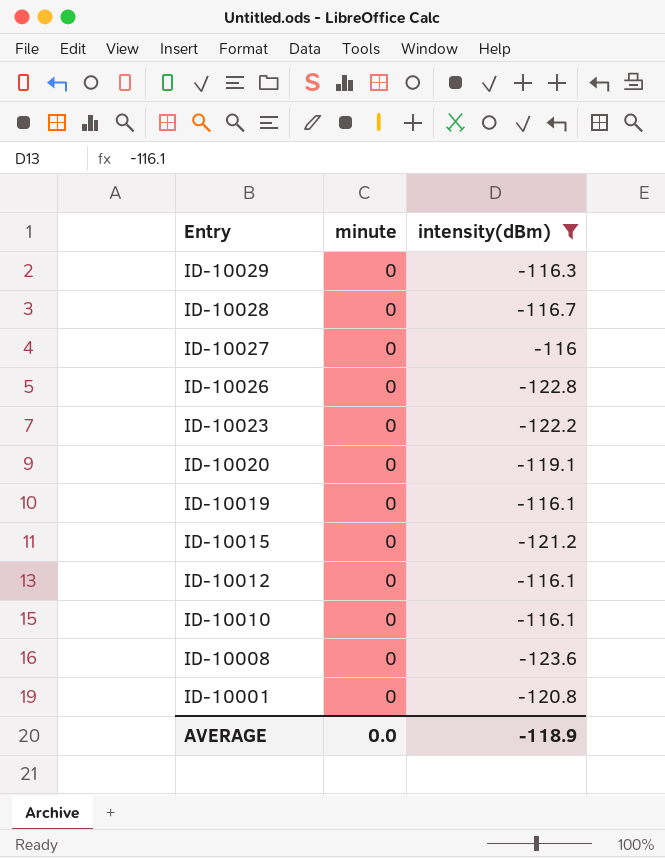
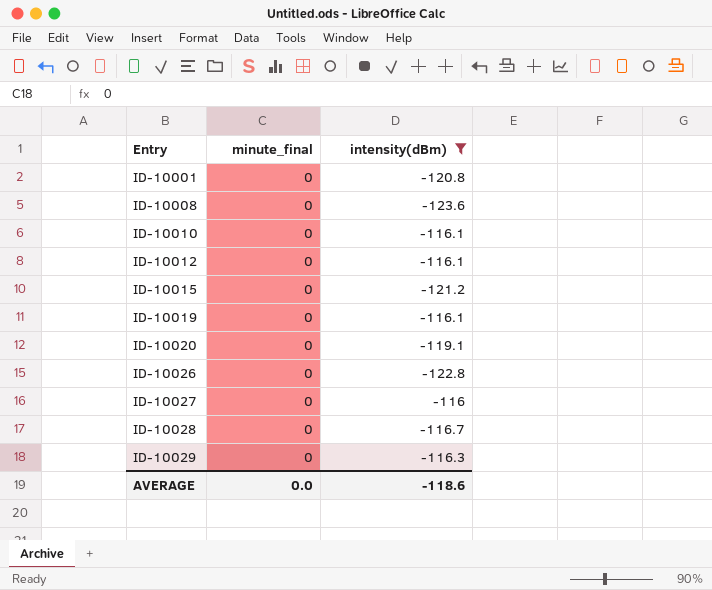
row order: Entry descending -> Entry ascending
column name: minute -> minute_final
row ID-10023: 0 | -122.2 -> none
AVERAGE | intensity(dBm): -118.9 -> -118.6

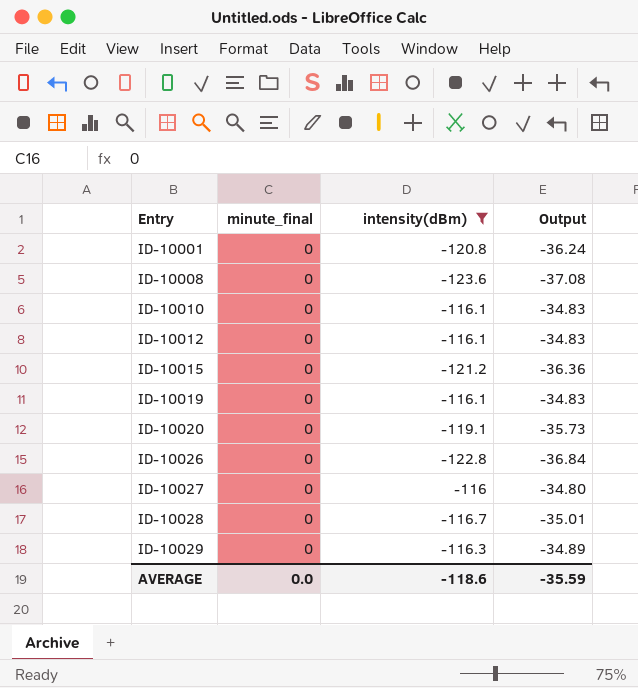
column Output | formula: none -> [intensity(dBm)] * 0.3

